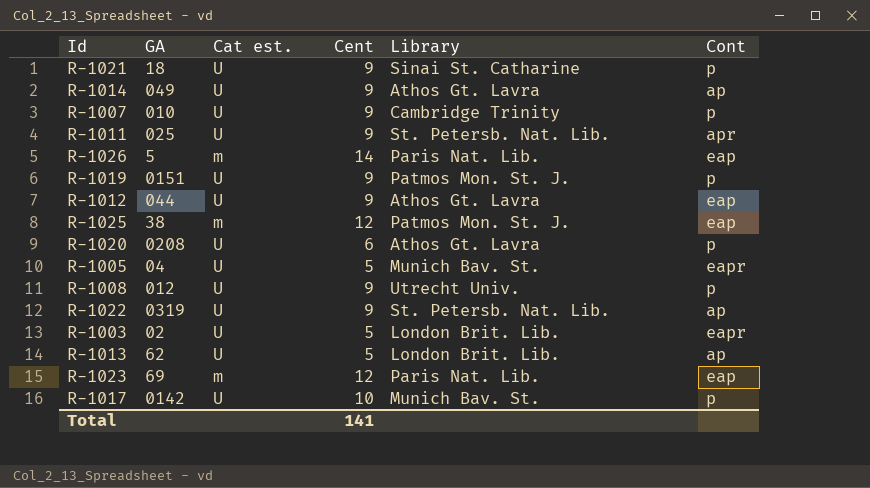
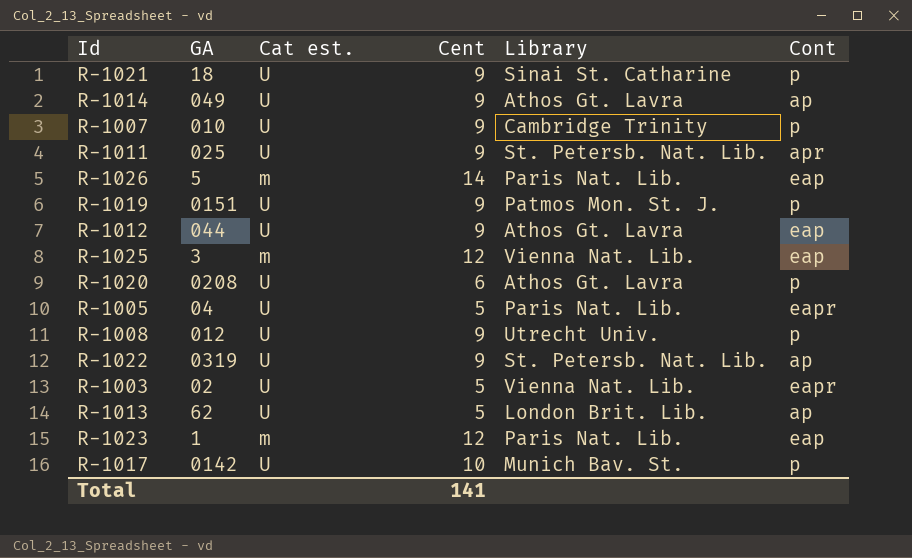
R-1025 | GA: 38 -> 3
R-1025 | Library: Patmos Mon. St. J. -> Vienna Nat. Lib.
R-1005 | Library: Munich Bav. St. -> Paris Nat. Lib.
R-1003 | Library: London Brit. Lib. -> Vienna Nat. Lib.
R-1023 | GA: 69 -> 1

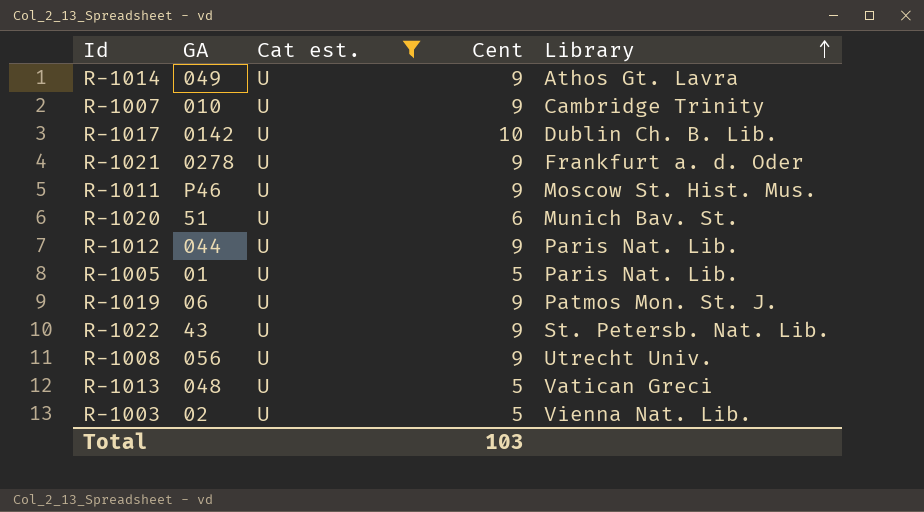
filter: none -> Cat est. = U
row order: none -> Library ascending
column Cont | position: 6 -> none
R-1017 | Library: Munich Bav. St. -> Dublin Ch. B. Lib.
R-1021 | GA: 18 -> 0278
R-1021 | Library: Sinai St. Catharine -> Frankfurt a. d. Oder
R-1011 | GA: 025 -> P46
R-1011 | Library: St. Petersb. Nat. Lib. -> Moscow St. Hist. Mus.
R-1020 | GA: 0208 -> 51
R-1020 | Library: Athos Gt. Lavra -> Munich Bav. St.
R-1012 | Library: Athos Gt. Lavra -> Paris Nat. Lib.
R-1005 | GA: 04 -> 01
R-1019 | GA: 0151 -> 06
R-1022 | GA: 0319 -> 43
R-1008 | GA: 012 -> 056
R-1013 | GA: 62 -> 048
R-1013 | Library: London Brit. Lib. -> Vatican Greci
Total | Cent: 141 -> 103

